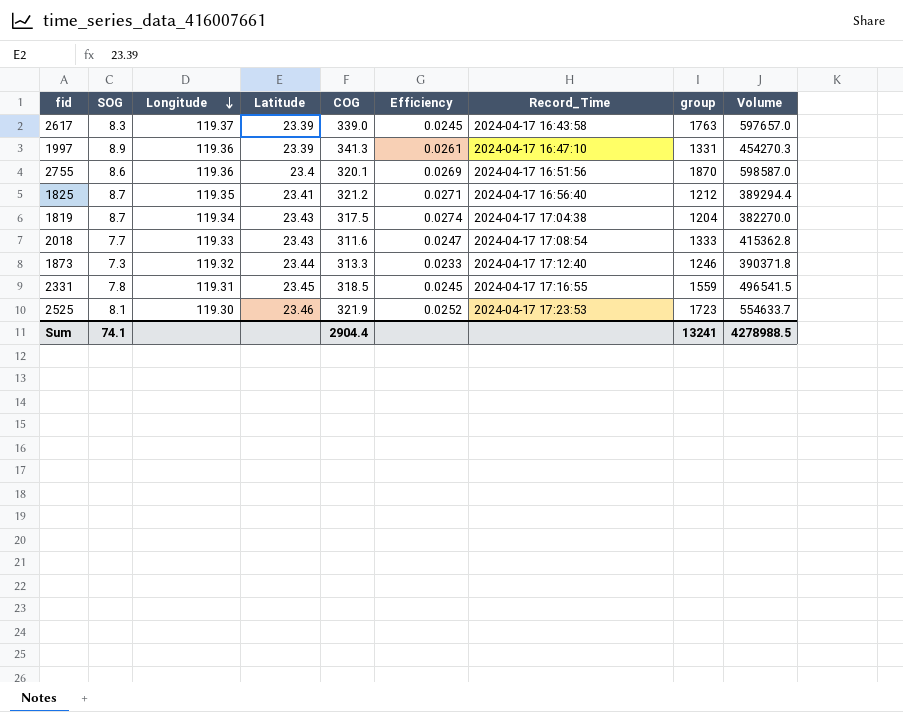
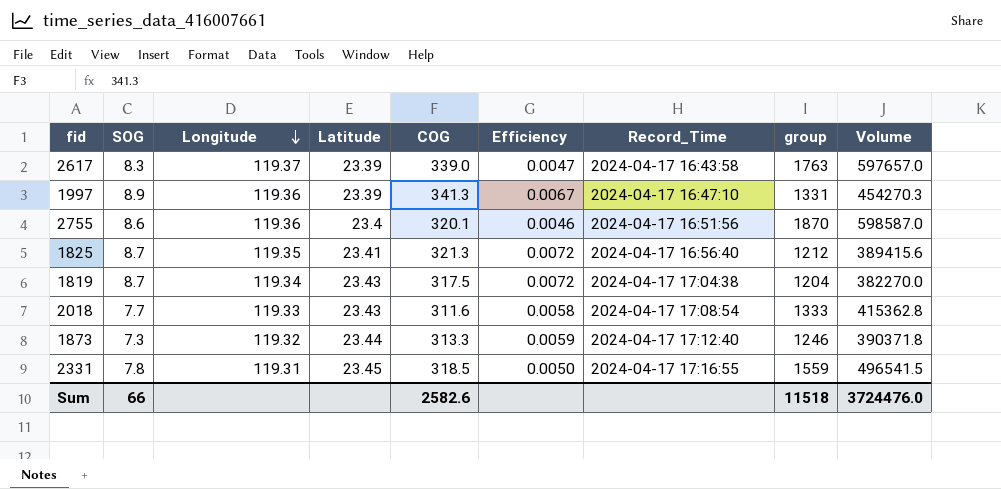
column Efficiency | formula: [SOG] / [COG] -> [SOG] / [group]
row 2525: 8.1 | 119.30 | 23.46 | 321.9 | 0.0252 | 2024-04-17 17:23:53 | 1723 | 554633.7 -> none
1825 | COG: 321.2 -> 321.3
1825 | Volume: 389294.4 -> 389415.6
Sum | SOG: 74.1 -> 66
Sum | COG: 2904.4 -> 2582.6
Sum | group: 13241 -> 11518
Sum | Volume: 4278988.5 -> 3724476.0

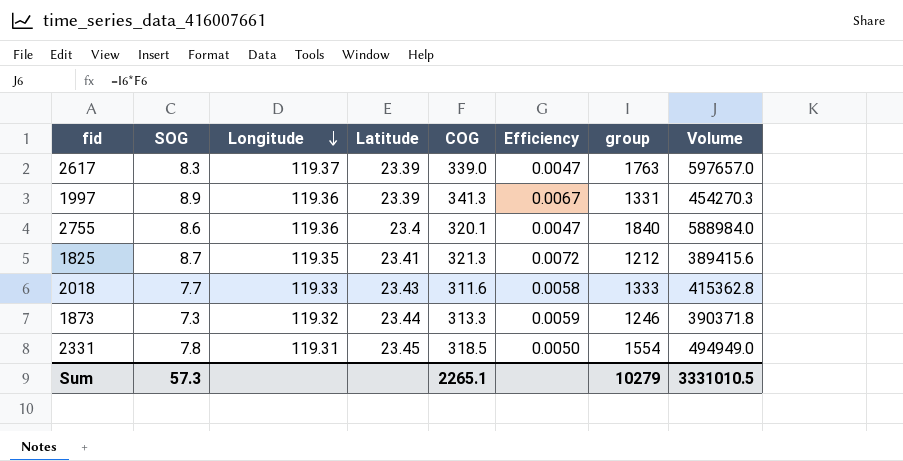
column Record_Time | position: 7 -> none
row 1819: 8.7 | 119.34 | 23.43 | 317.5 | 0.0072 | 2024-04-17 17:04:38 | 1204 | 382270.0 -> none
2755 | Efficiency: 0.0046 -> 0.0047
2755 | group: 1870 -> 1840
2755 | Volume: 598587.0 -> 588984.0
2331 | group: 1559 -> 1554
2331 | Volume: 496541.5 -> 494949.0
Sum | SOG: 66 -> 57.3
Sum | COG: 2582.6 -> 2265.1
Sum | group: 11518 -> 10279
Sum | Volume: 3724476.0 -> 3331010.5

